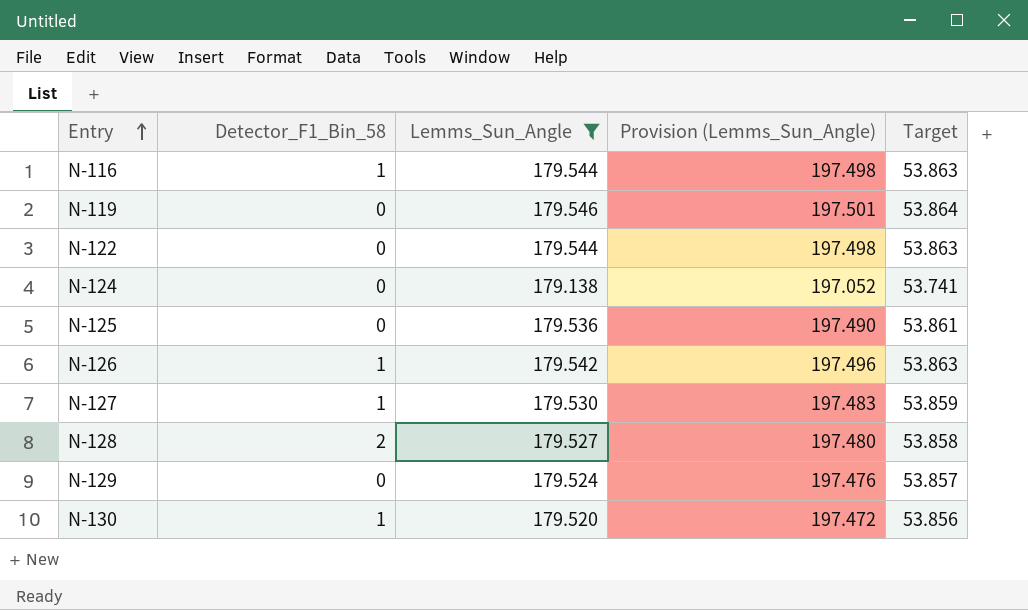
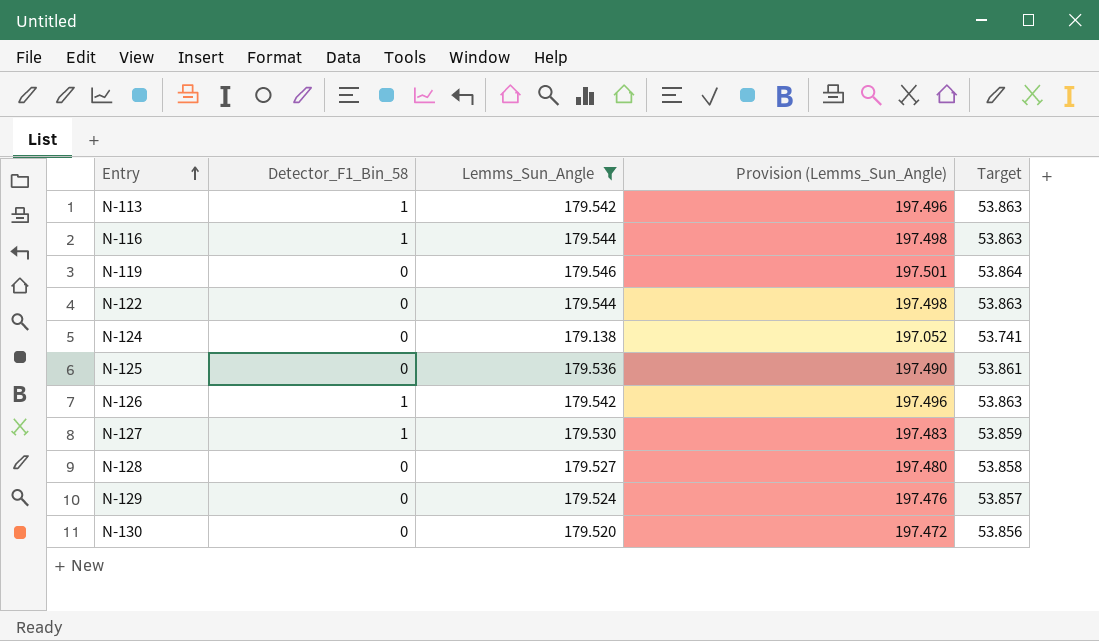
row N-113: none -> 1 | 179.542 | 197.496 | 53.863
N-128 | Detector_F1_Bin_58: 2 -> 0
N-130 | Detector_F1_Bin_58: 1 -> 0

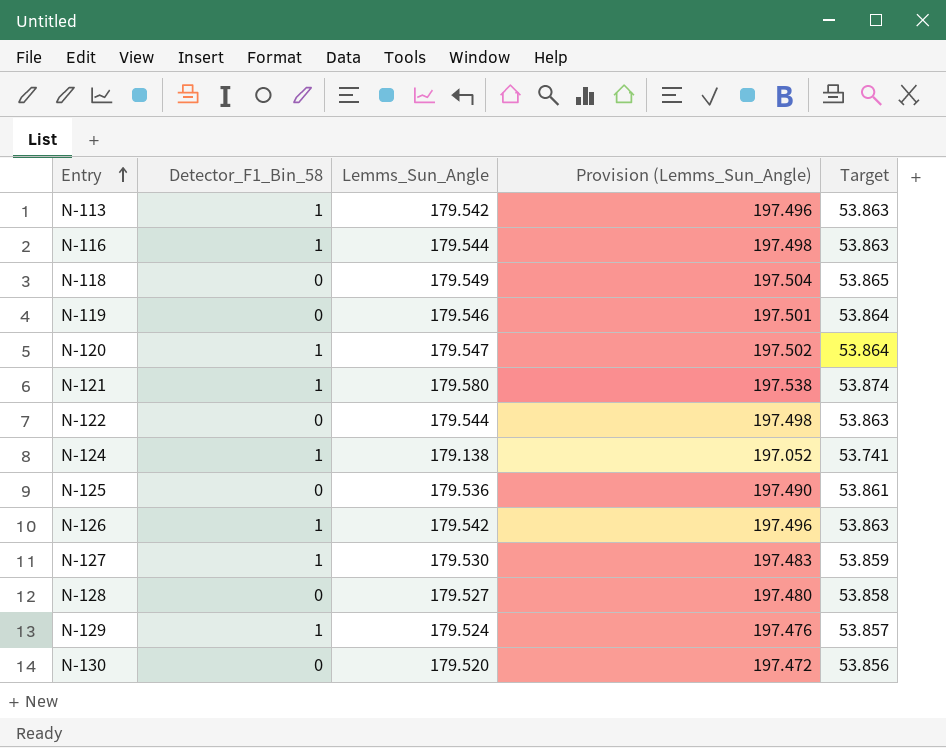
filter: Lemms_Sun_Angle <= 179.546 -> none
N-124 | Detector_F1_Bin_58: 0 -> 1
N-129 | Detector_F1_Bin_58: 0 -> 1

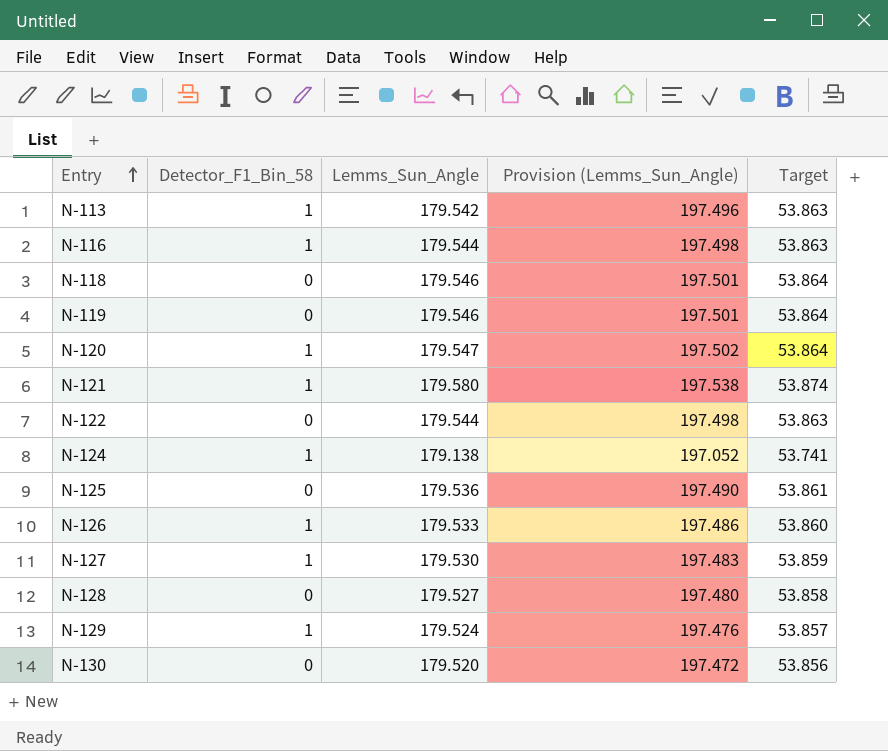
N-118 | Lemms_Sun_Angle: 179.549 -> 179.546
N-118 | Provision (Lemms_Sun_Angle): 197.504 -> 197.501
N-118 | Target: 53.865 -> 53.864
N-126 | Lemms_Sun_Angle: 179.542 -> 179.533
N-126 | Provision (Lemms_Sun_Angle): 197.496 -> 197.486
N-126 | Target: 53.863 -> 53.860

